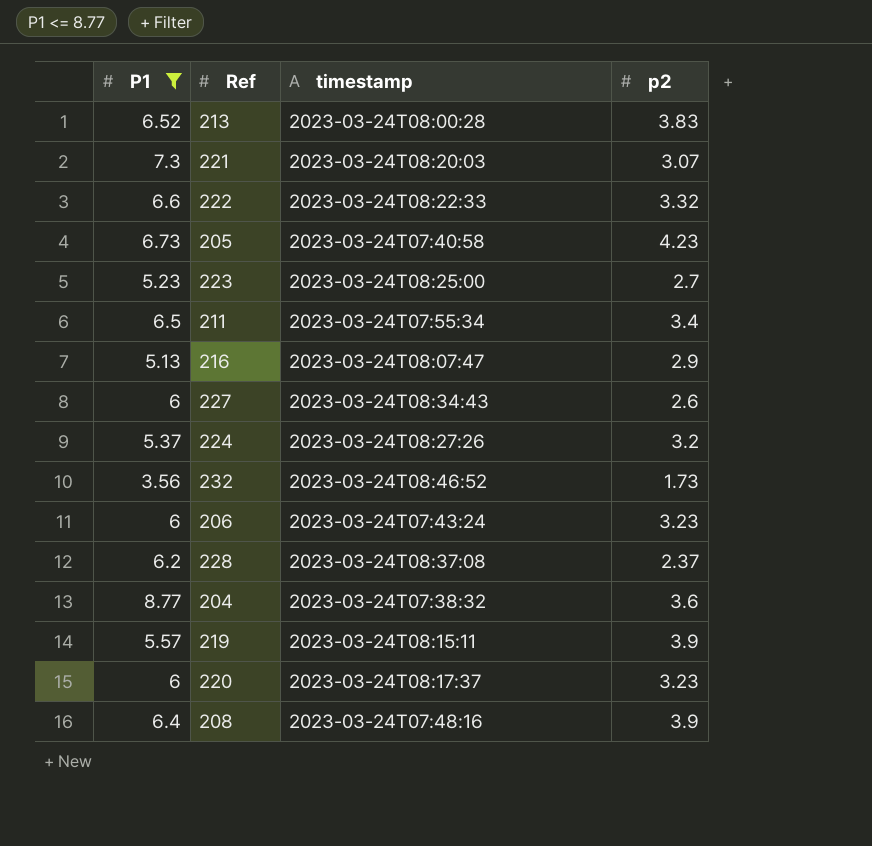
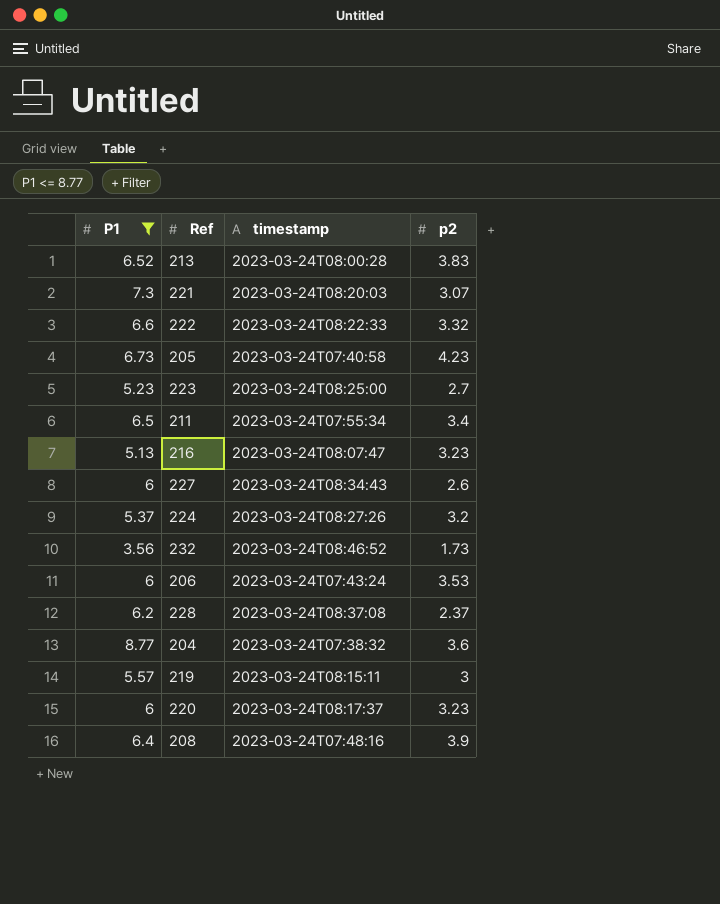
216 | p2: 2.9 -> 3.23
206 | p2: 3.23 -> 3.53
219 | p2: 3.9 -> 3

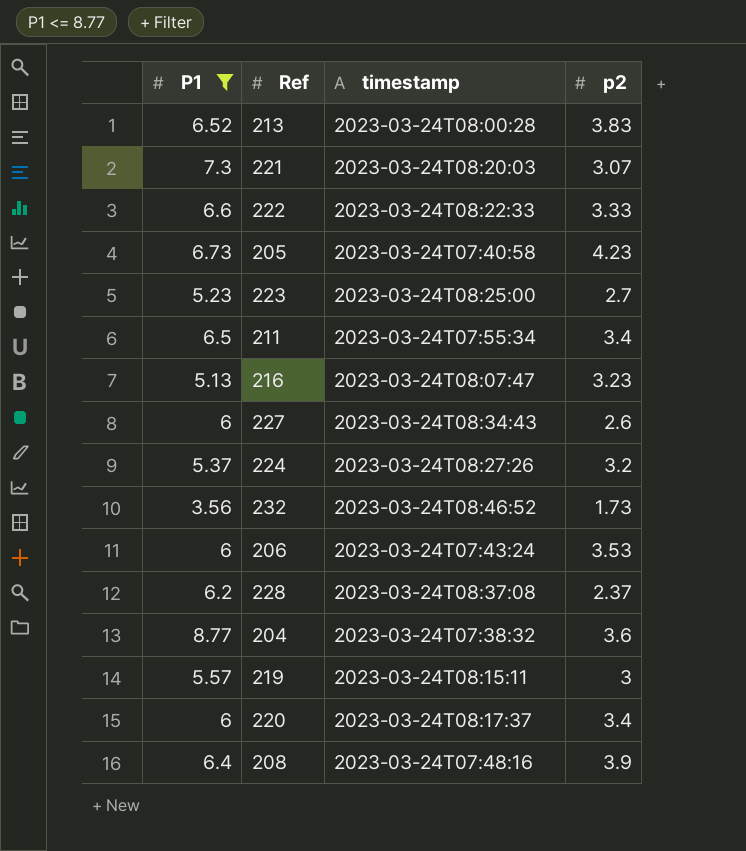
222 | p2: 3.32 -> 3.33
220 | p2: 3.23 -> 3.4

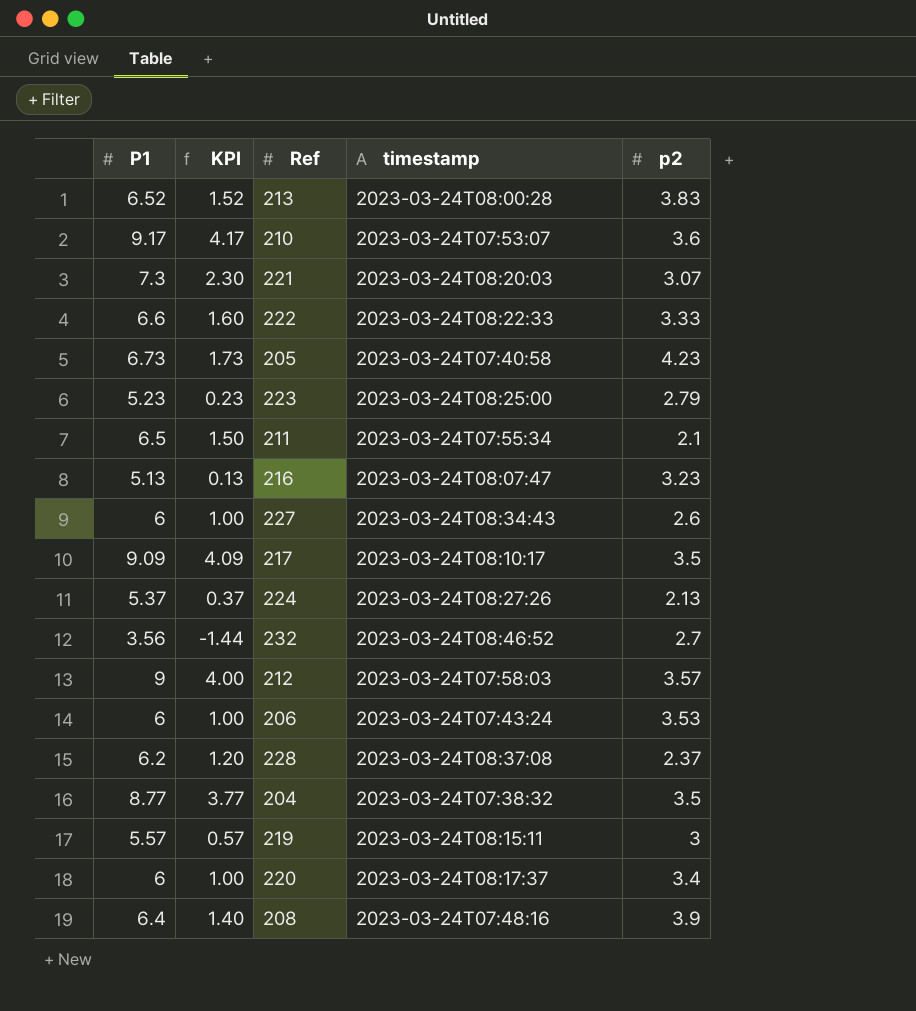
filter: P1 <= 8.77 -> none
column KPI | formula: none -> [P1] - 5
223 | p2: 2.7 -> 2.79
211 | p2: 3.4 -> 2.1
224 | p2: 3.2 -> 2.13
232 | p2: 1.73 -> 2.7
204 | p2: 3.6 -> 3.5

